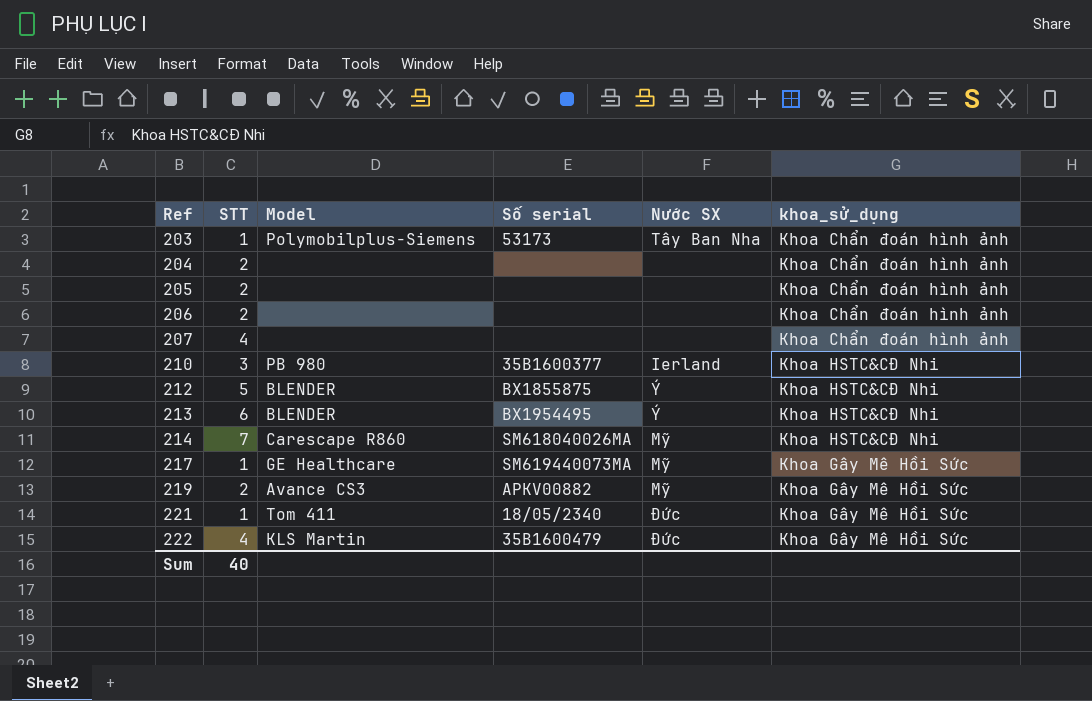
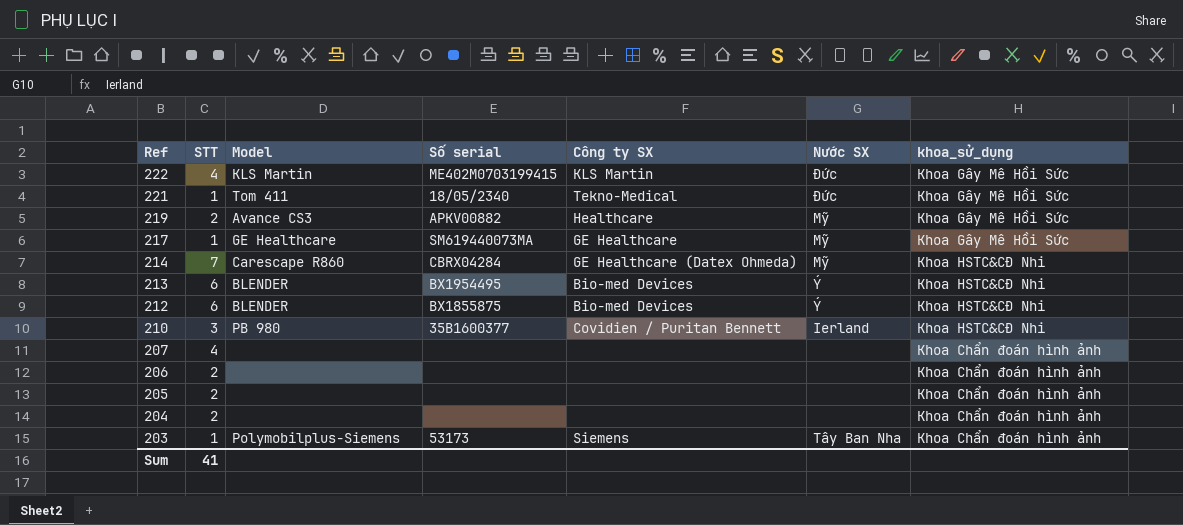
row order: Ref ascending -> Ref descending
column Công ty SX | position: none -> 5
222 | Số serial: 35B1600479 -> ME402M0703199415
214 | Số serial: SM618040026MA -> CBRX04284
212 | STT: 5 -> 6
Sum | STT: 40 -> 41

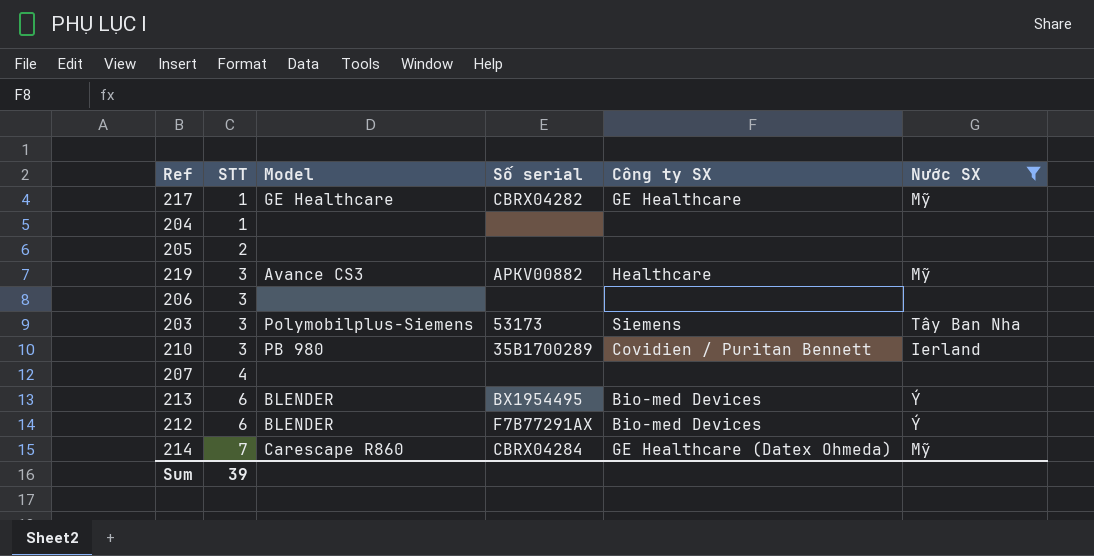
filter: none -> Nước SX != Đức
row order: Ref descending -> STT ascending
column khoa_sử_dụng | position: 7 -> none
217 | Số serial: SM619440073MA -> CBRX04282
204 | STT: 2 -> 1
219 | STT: 2 -> 3
206 | STT: 2 -> 3
203 | STT: 1 -> 3
210 | Số serial: 35B1600377 -> 35B1700289
212 | Số serial: BX1855875 -> F7B77291AX
Sum | STT: 41 -> 39

